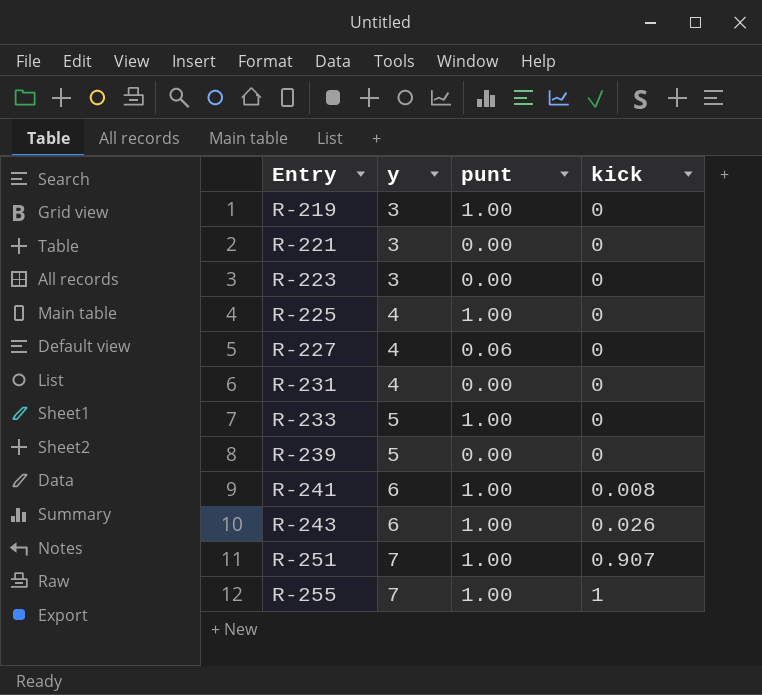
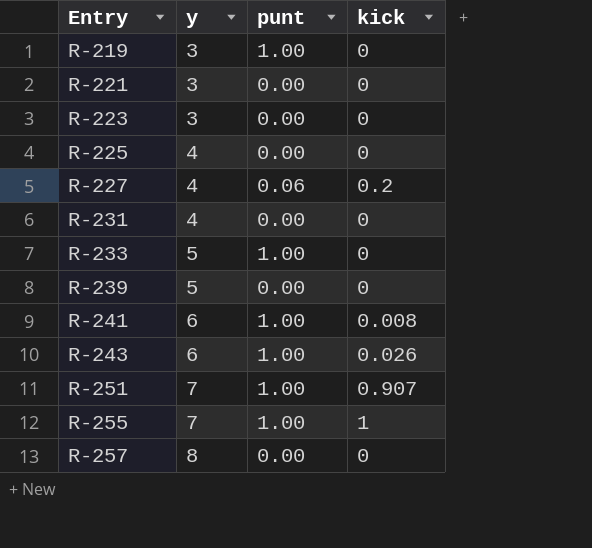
R-225 | punt: 1.00 -> 0.00
R-227 | kick: 0 -> 0.2
row R-257: none -> 8 | 0.00 | 0

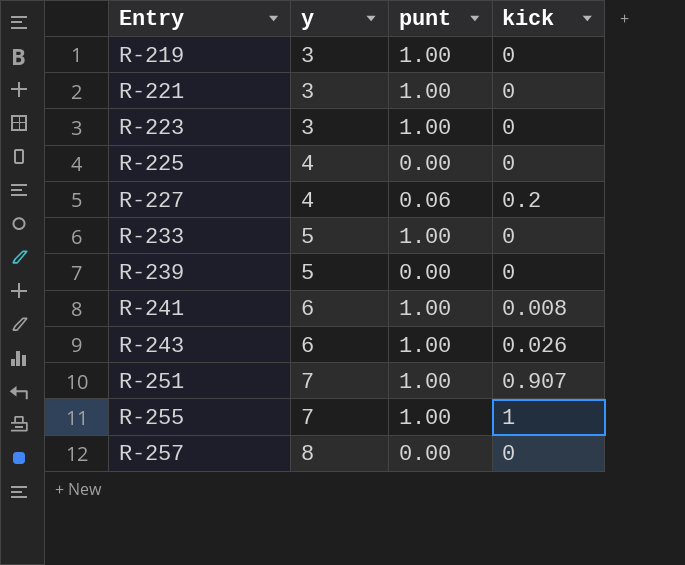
row R-231: 4 | 0.00 | 0 -> none
R-221 | punt: 0.00 -> 1.00
R-223 | punt: 0.00 -> 1.00

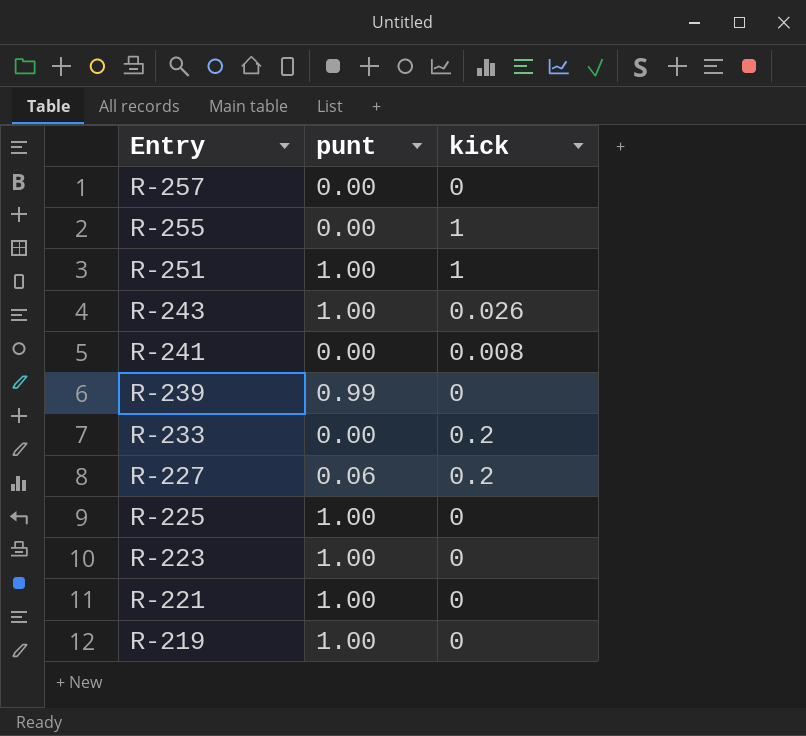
row order: Entry ascending -> Entry descending
column y | position: 2 -> none
R-255 | punt: 1.00 -> 0.00
R-251 | kick: 0.907 -> 1
R-241 | punt: 1.00 -> 0.00
R-239 | punt: 0.00 -> 0.99
R-233 | punt: 1.00 -> 0.00
R-233 | kick: 0 -> 0.2
R-225 | punt: 0.00 -> 1.00

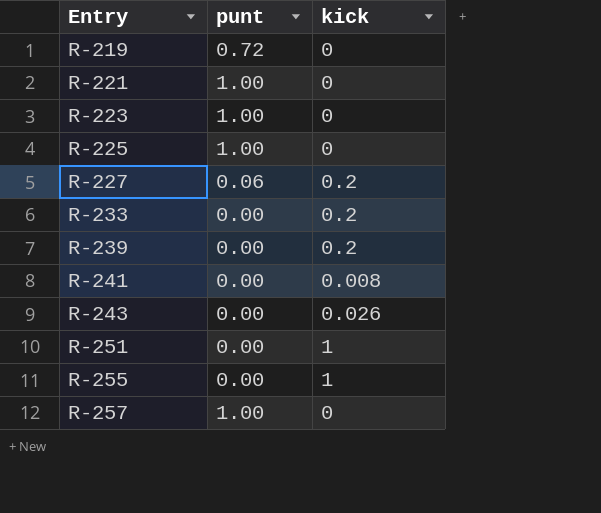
row order: Entry descending -> Entry ascending
R-219 | punt: 1.00 -> 0.72
R-239 | punt: 0.99 -> 0.00
R-239 | kick: 0 -> 0.2
R-243 | punt: 1.00 -> 0.00
R-251 | punt: 1.00 -> 0.00
R-257 | punt: 0.00 -> 1.00

